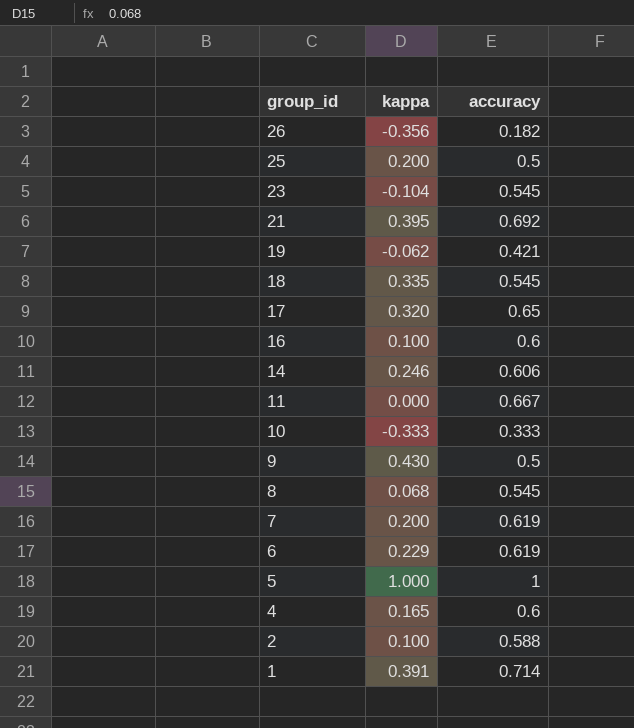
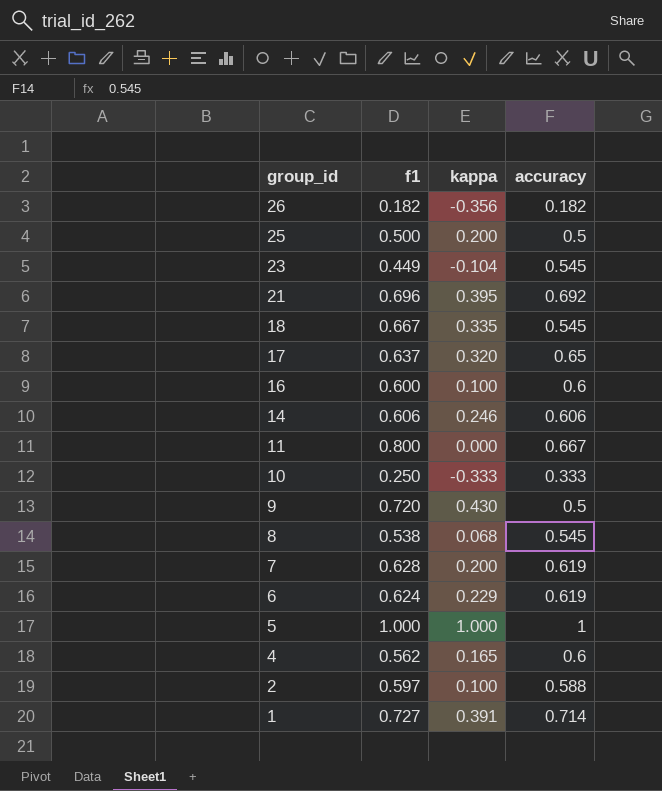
column f1 | position: none -> 2
row 19: -0.062 | 0.421 -> none

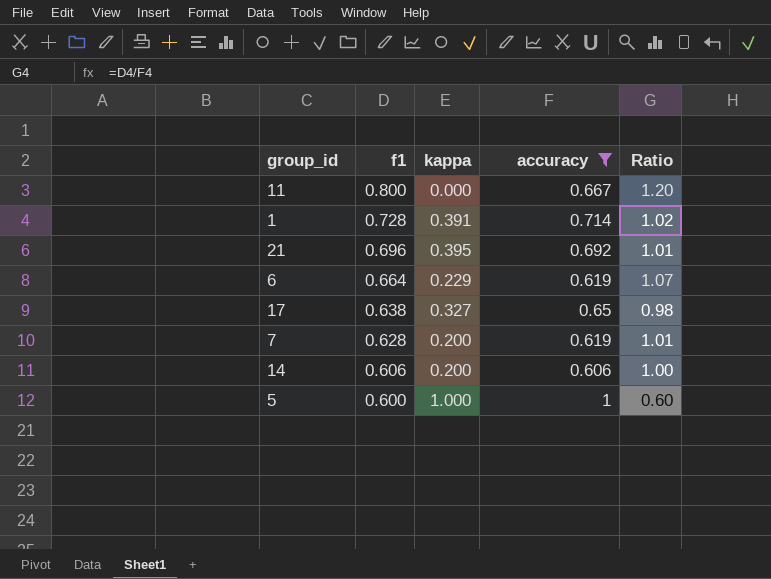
filter: none -> accuracy >= 0.606
row order: group_id descending -> f1 descending
column Ratio | formula: none -> [f1] / [accuracy]
1 | f1: 0.727 -> 0.728
6 | f1: 0.624 -> 0.664
17 | f1: 0.637 -> 0.638
17 | kappa: 0.320 -> 0.327
14 | kappa: 0.246 -> 0.200
5 | f1: 1.000 -> 0.600

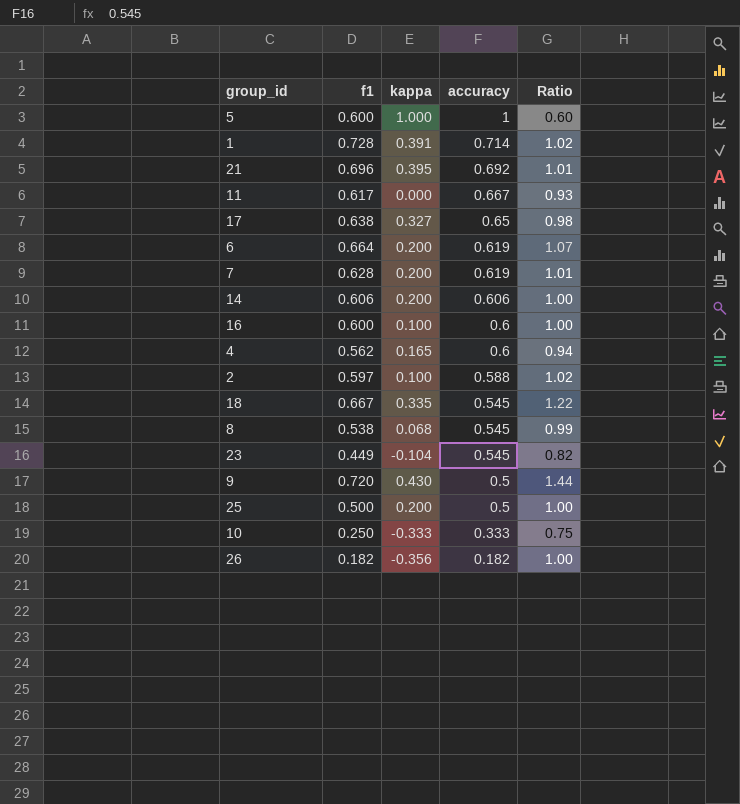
filter: accuracy >= 0.606 -> none
row order: f1 descending -> accuracy descending
11 | f1: 0.800 -> 0.617
11 | Ratio: 1.20 -> 0.93
6 | kappa: 0.229 -> 0.200

